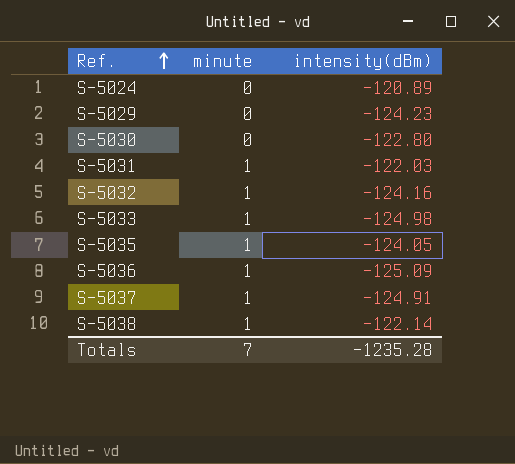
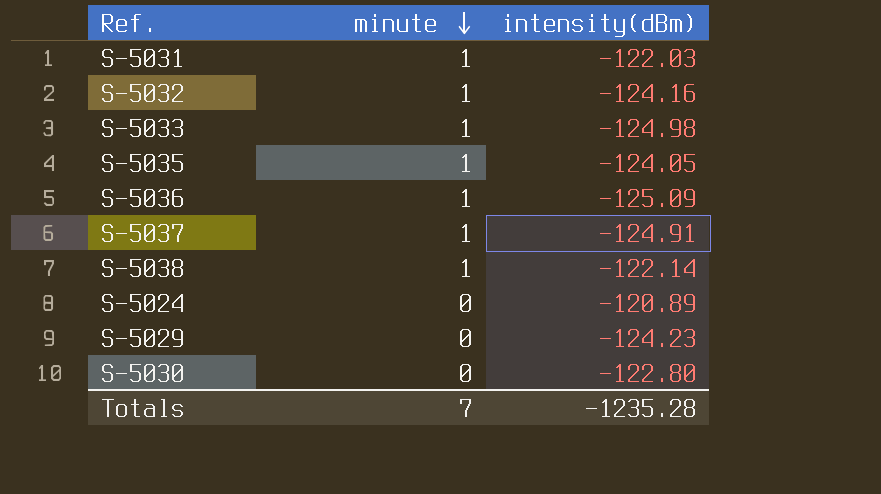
row order: Ref. ascending -> minute descending

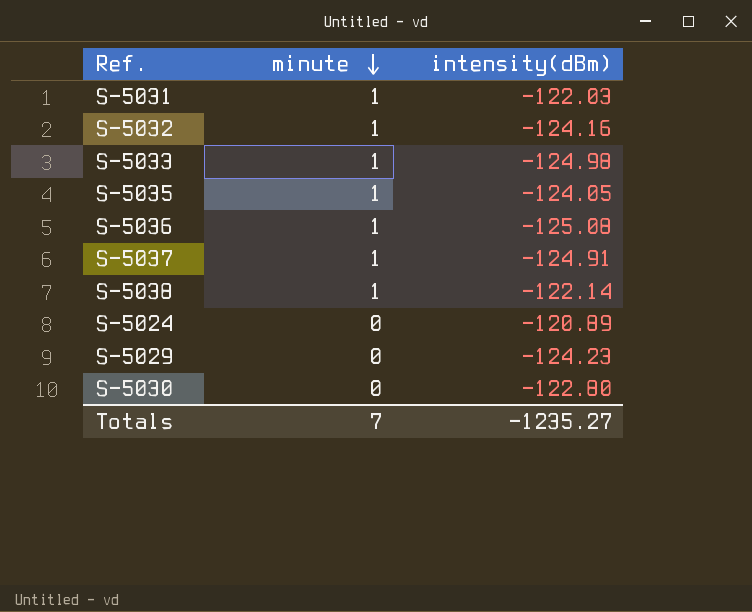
S-5036 | intensity(dBm): -125.09 -> -125.08
Totals | intensity(dBm): -1235.28 -> -1235.27

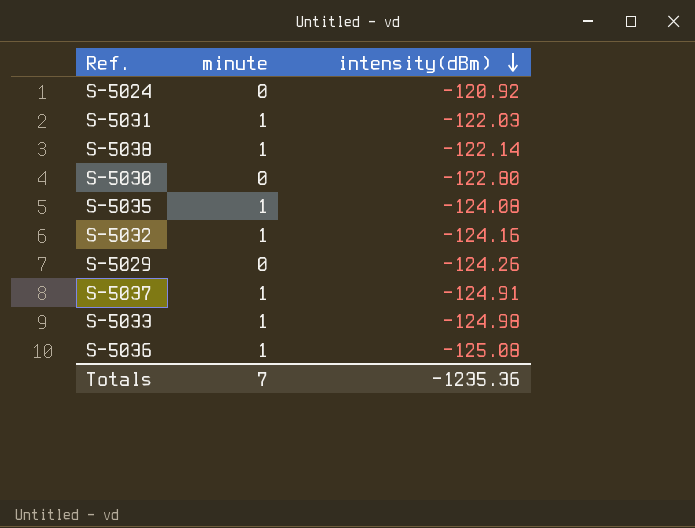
row order: minute descending -> intensity(dBm) descending
S-5024 | intensity(dBm): -120.89 -> -120.92
S-5035 | intensity(dBm): -124.05 -> -124.08
S-5029 | intensity(dBm): -124.23 -> -124.26
Totals | intensity(dBm): -1235.27 -> -1235.36

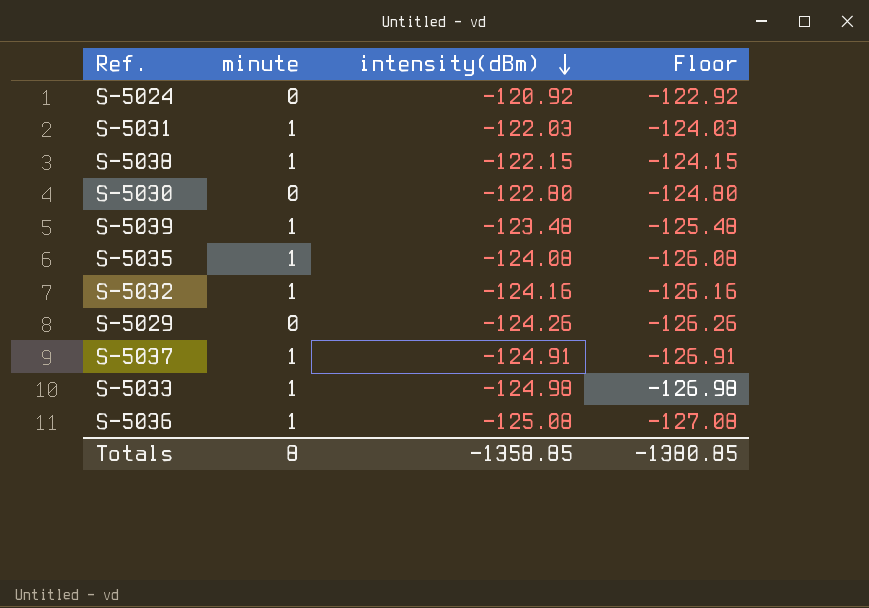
column Floor | formula: none -> [intensity(dBm)] - 2
S-5038 | intensity(dBm): -122.14 -> -122.15
row S-5039: none -> 1 | -123.48 | -125.48
Totals | minute: 7 -> 8
Totals | intensity(dBm): -1235.36 -> -1358.85

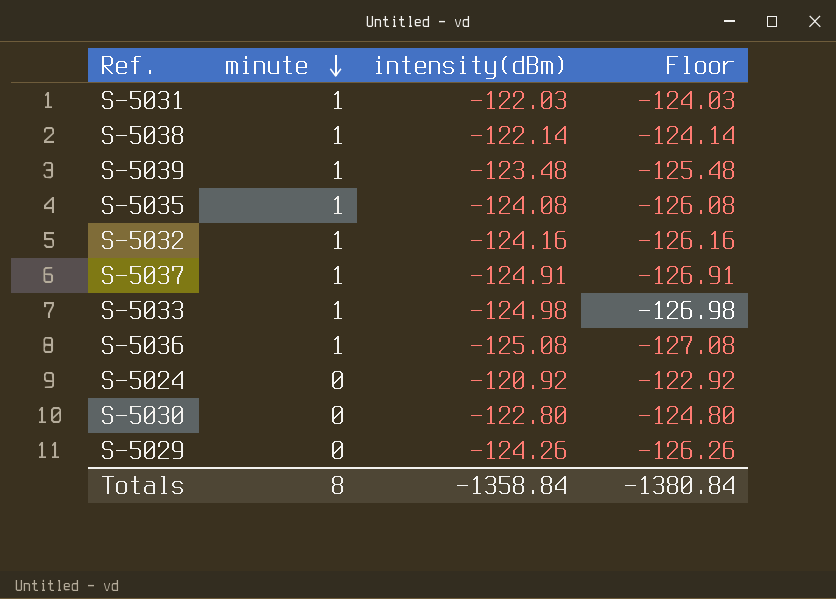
row order: intensity(dBm) descending -> minute descending
S-5038 | intensity(dBm): -122.15 -> -122.14
S-5038 | Floor: -124.15 -> -124.14
Totals | intensity(dBm): -1358.85 -> -1358.84
Totals | Floor: -1380.85 -> -1380.84

